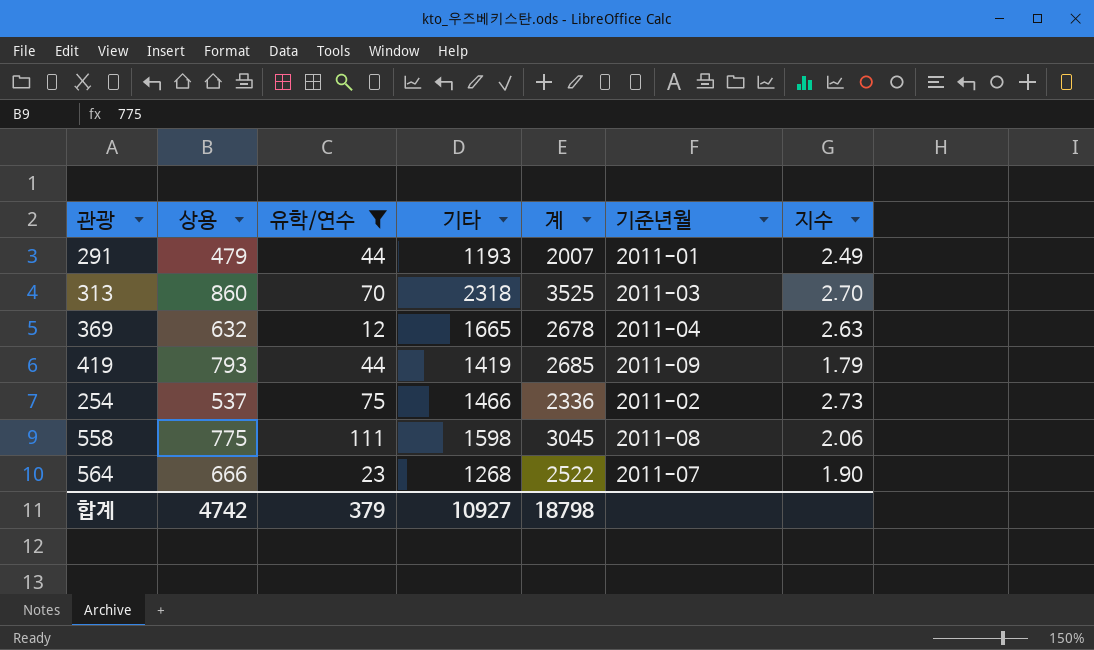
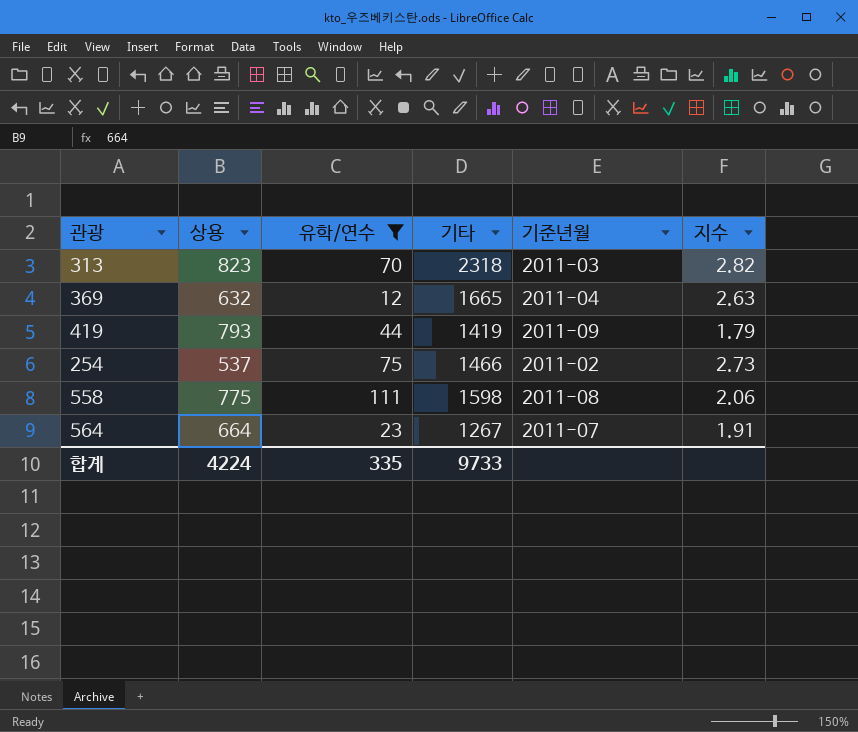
column 계 | position: 5 -> none
row 291: 479 | 44 | 1193 | 2007 | 2011-01 | 2.49 -> none
313 | 상용: 860 -> 823
313 | 지수: 2.70 -> 2.82
564 | 상용: 666 -> 664
564 | 기타: 1268 -> 1267
564 | 지수: 1.90 -> 1.91
합계 | 상용: 4742 -> 4224
합계 | 유학/연수: 379 -> 335
합계 | 기타: 10927 -> 9733

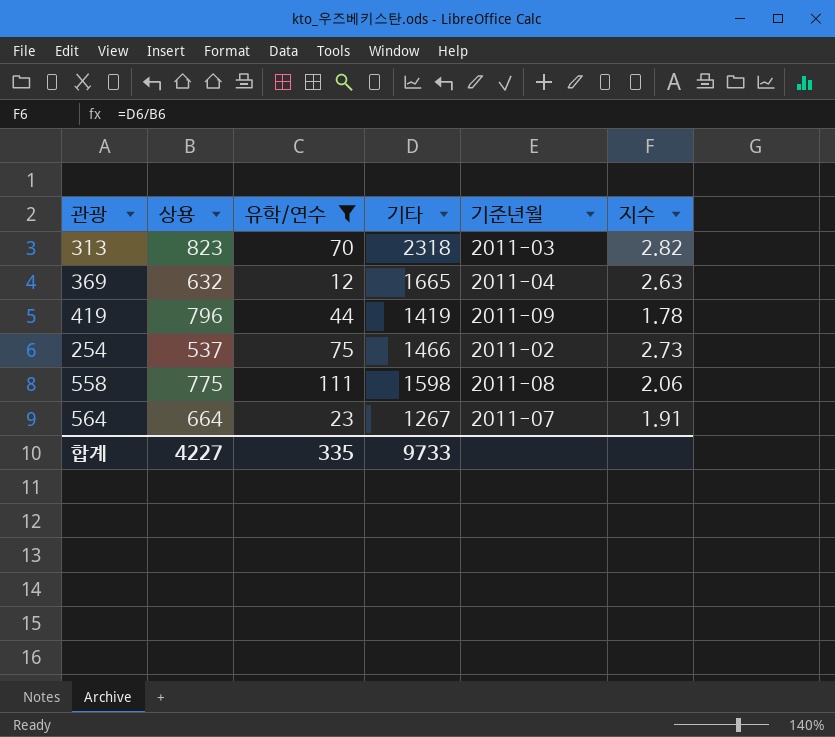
419 | 상용: 793 -> 796
419 | 지수: 1.79 -> 1.78
합계 | 상용: 4224 -> 4227

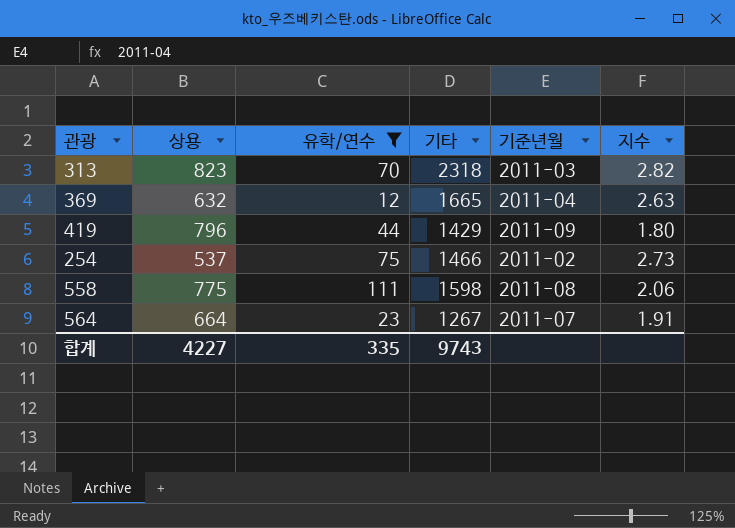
419 | 기타: 1419 -> 1429
419 | 지수: 1.78 -> 1.80
합계 | 기타: 9733 -> 9743

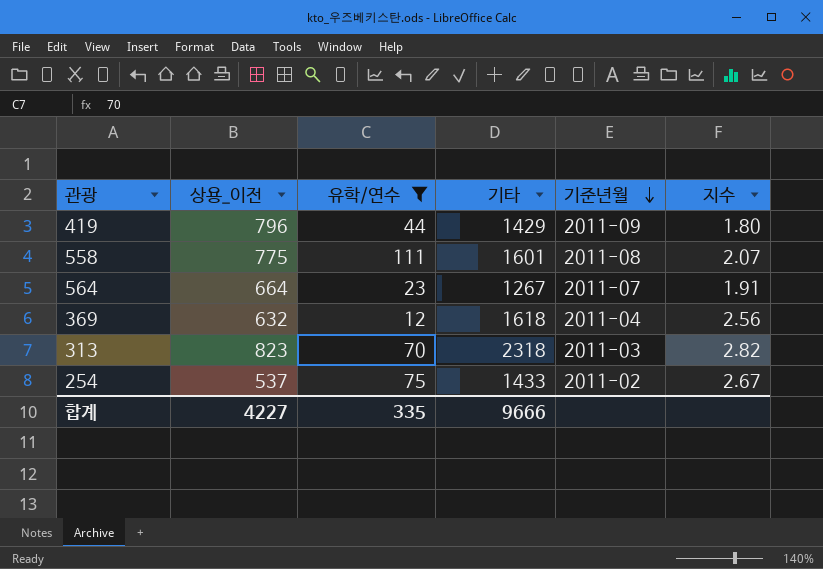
row order: none -> 기준년월 descending
column name: 상용 -> 상용_이전
558 | 기타: 1598 -> 1601
558 | 지수: 2.06 -> 2.07
369 | 기타: 1665 -> 1618
369 | 지수: 2.63 -> 2.56
254 | 기타: 1466 -> 1433
254 | 지수: 2.73 -> 2.67
합계 | 기타: 9743 -> 9666

